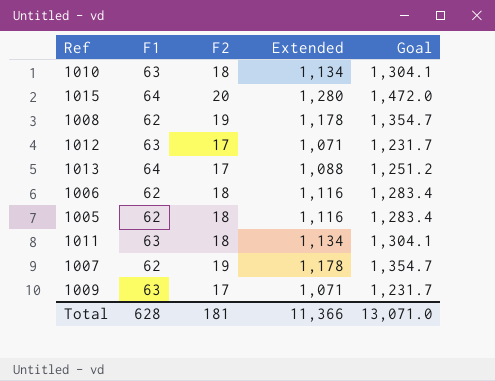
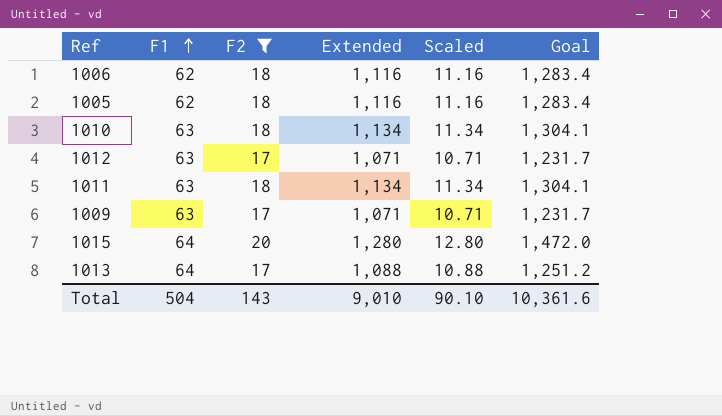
filter: none -> F2 != 19
row order: none -> F1 ascending
column Scaled | formula: none -> [Extended] * 0.01
Total | F1: 628 -> 504
Total | F2: 181 -> 143
Total | Extended: 11,366 -> 9,010
Total | Goal: 13,071.0 -> 10,361.6

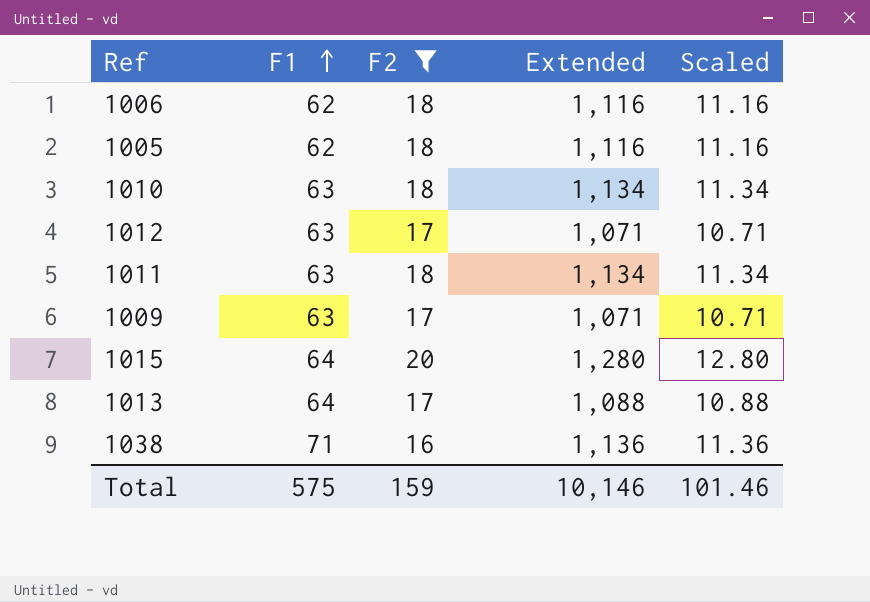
column Goal | formula: [Extended] * 1.15 -> none
row 1038: none -> 71 | 16 | 1,136 | 11.36
Total | F1: 504 -> 575
Total | F2: 143 -> 159
Total | Extended: 9,010 -> 10,146
Total | Scaled: 90.10 -> 101.46

